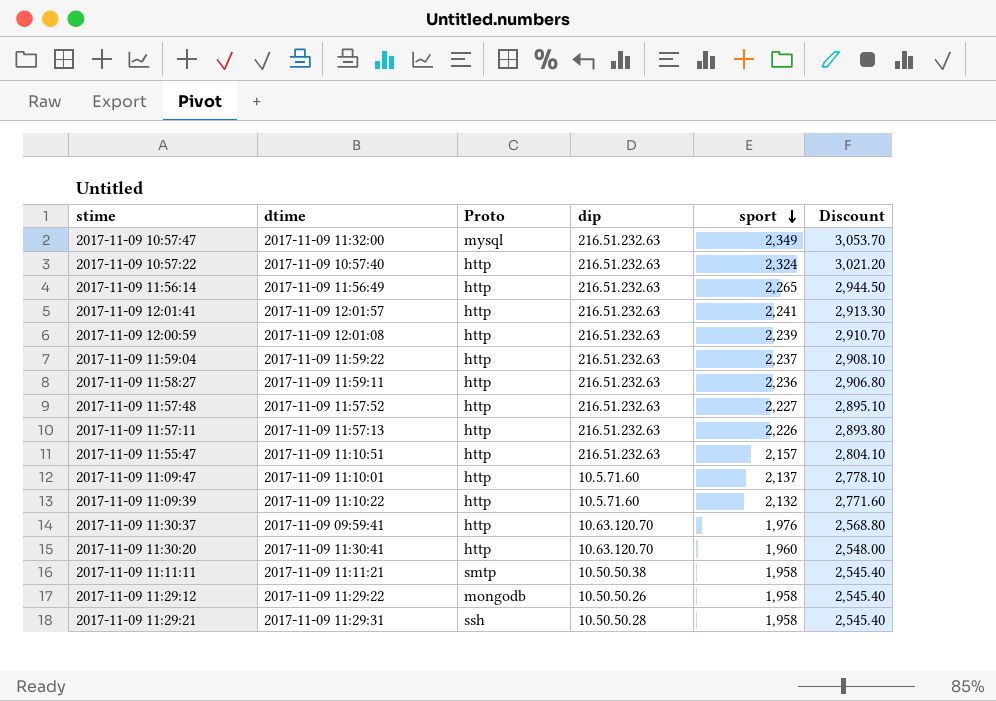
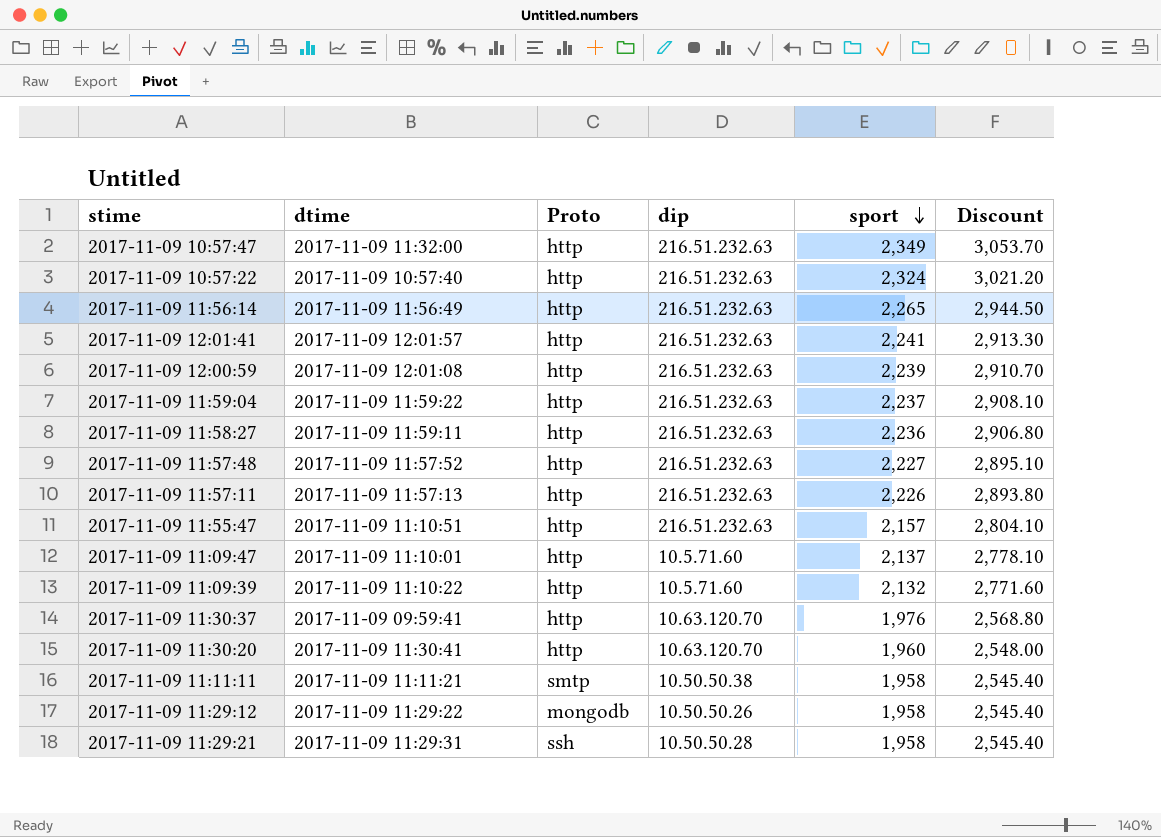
2017-11-09 10:57:47 | Proto: mysql -> http

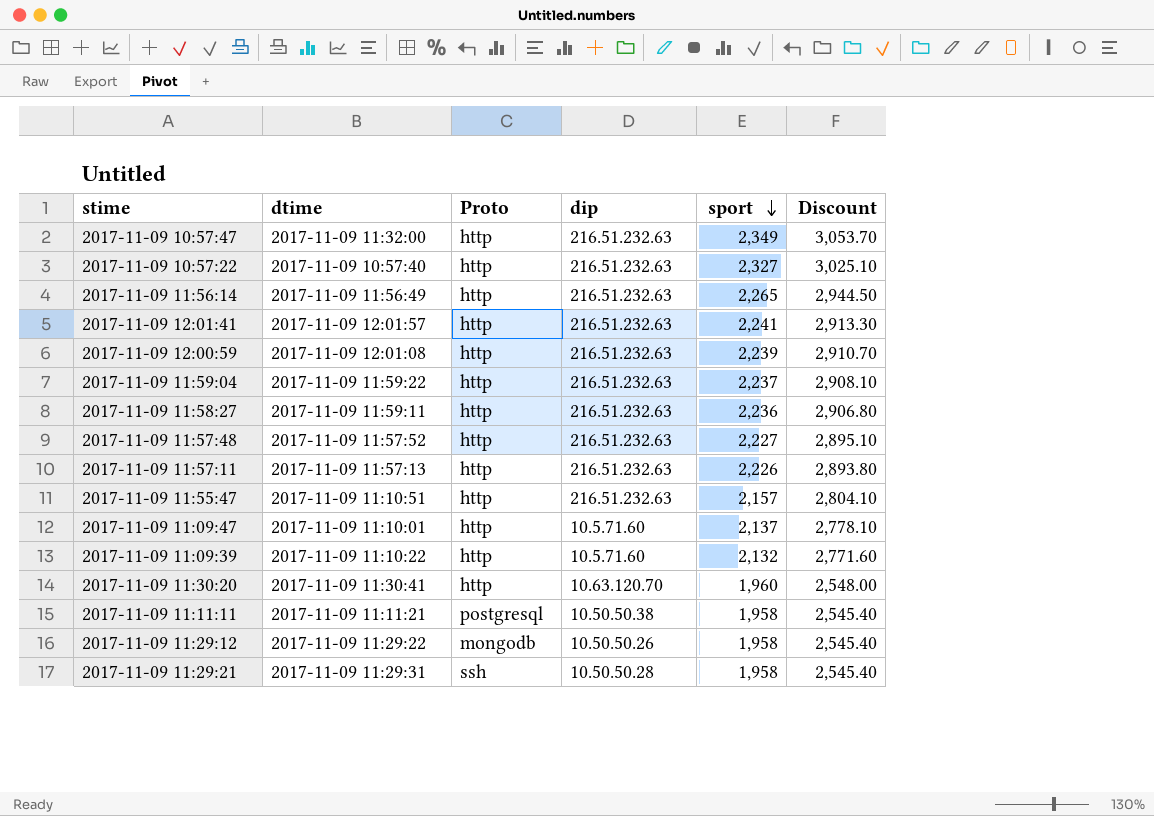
row 2017-11-09 11:30:37: 2017-11-09 09:59:41 | http | 10.63.120.70 | 1,976 | 2,568.80 -> none
2017-11-09 10:57:22 | sport: 2,324 -> 2,327
2017-11-09 10:57:22 | Discount: 3,021.20 -> 3,025.10
2017-11-09 11:11:11 | Proto: smtp -> postgresql

